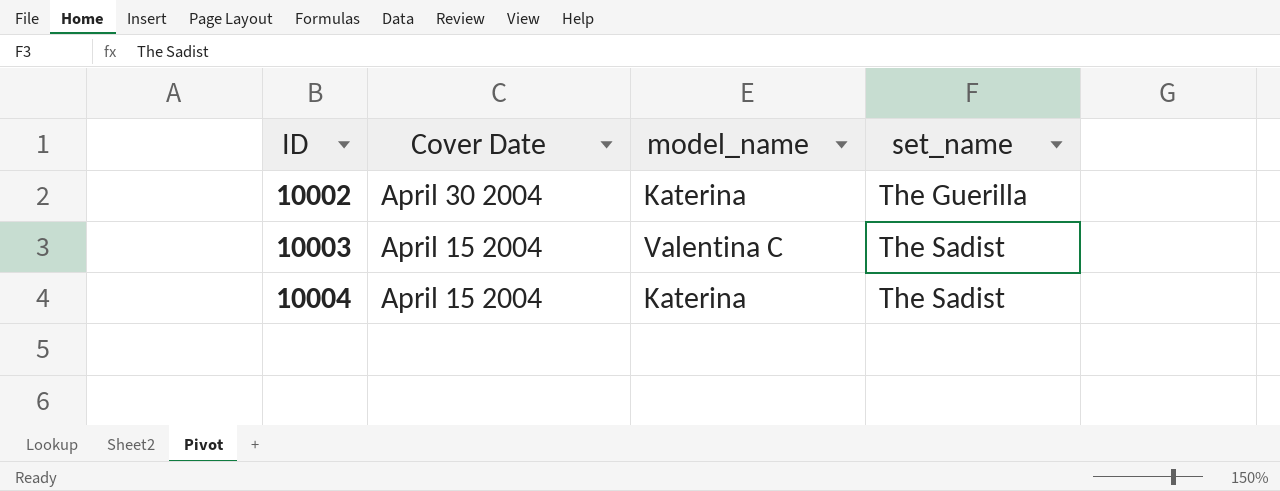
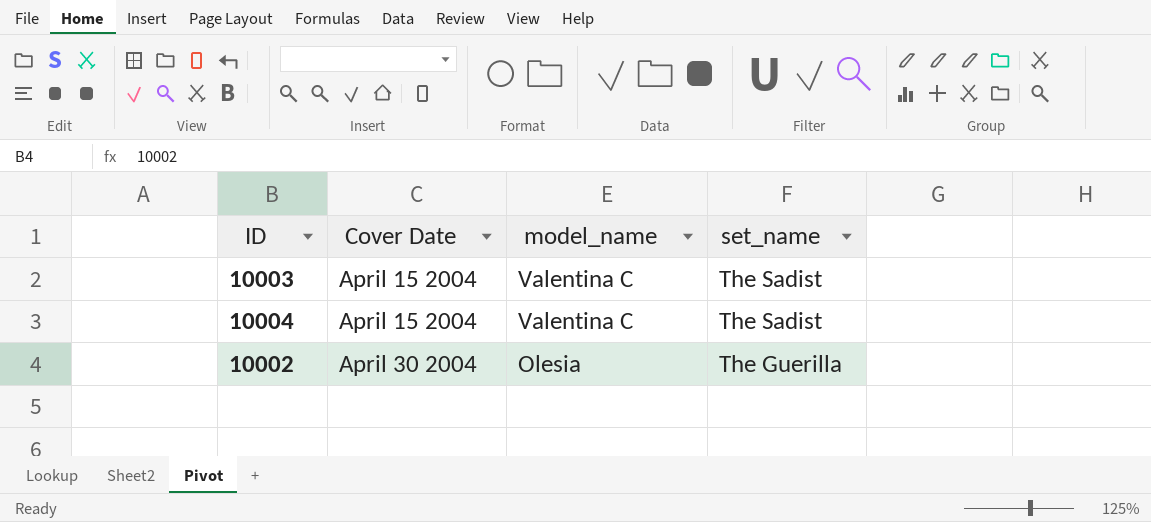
row order: ID ascending -> Cover Date ascending
10004 | model_name: Katerina -> Valentina C
10002 | model_name: Katerina -> Olesia

